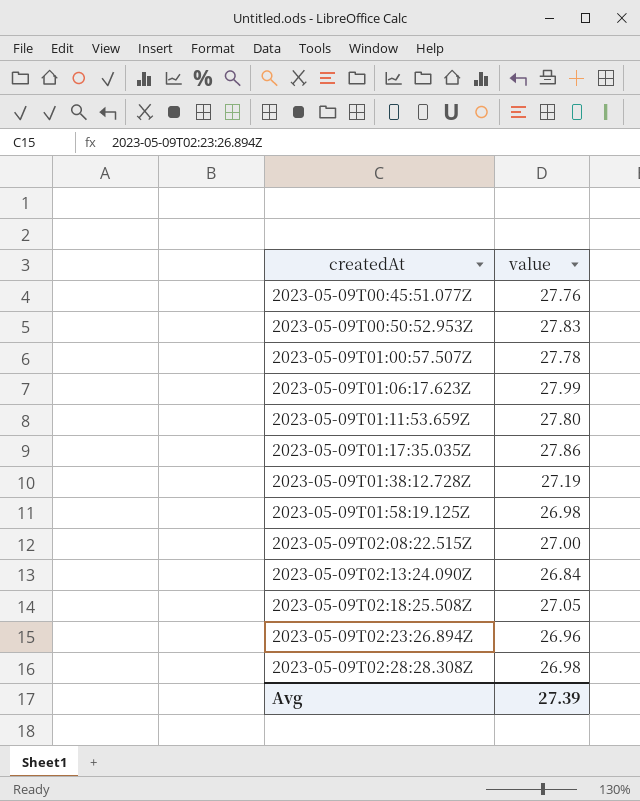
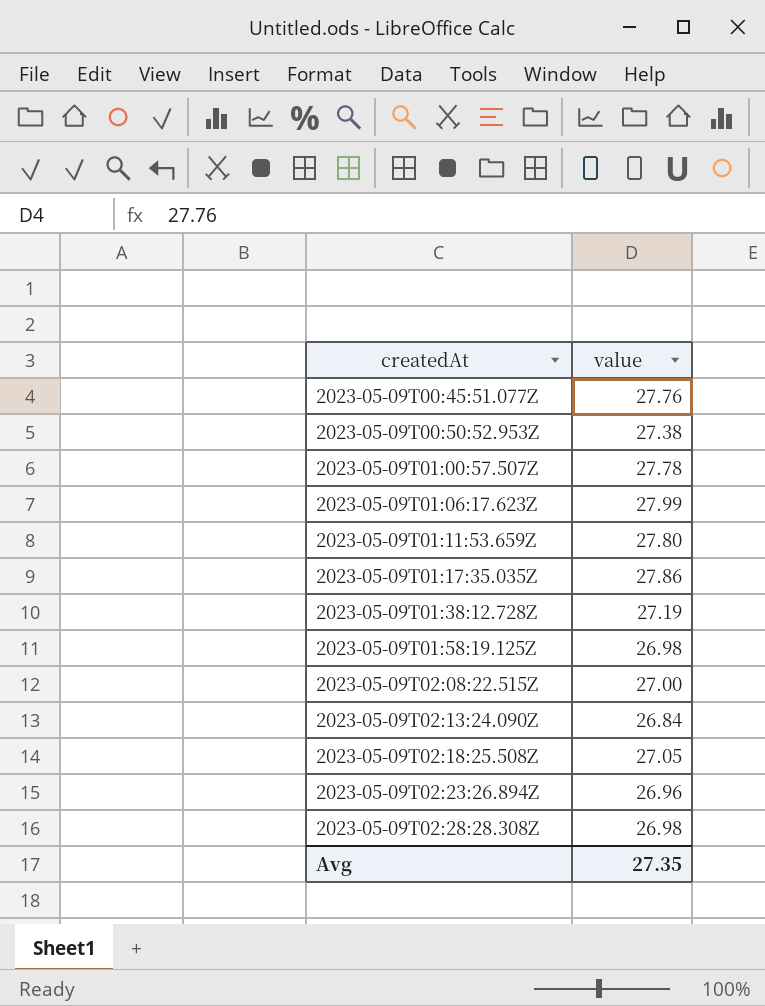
2023-05-09T00:50:52.953Z | value: 27.83 -> 27.38
Avg | value: 27.39 -> 27.35

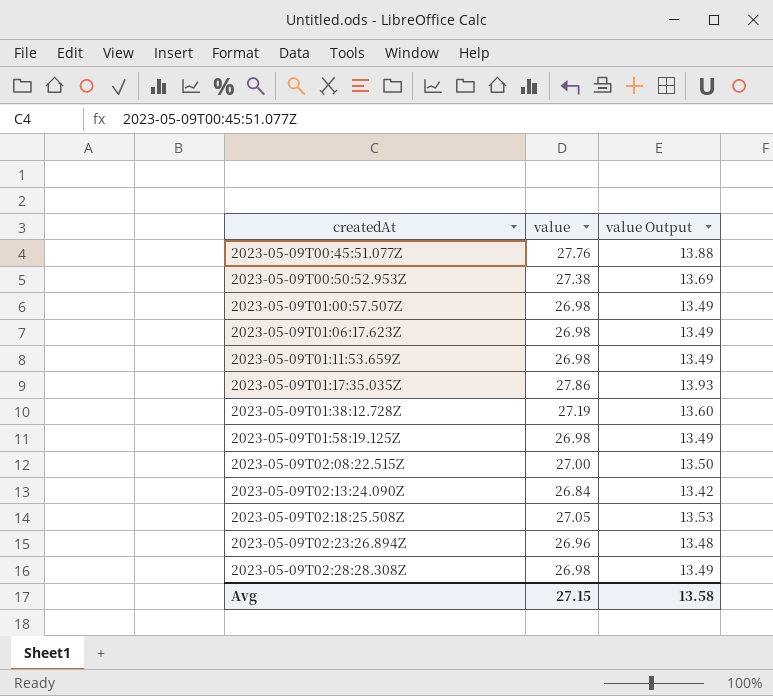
column value Output | formula: none -> [value] * 0.5
2023-05-09T01:00:57.507Z | value: 27.78 -> 26.98
2023-05-09T01:06:17.623Z | value: 27.99 -> 26.98
2023-05-09T01:11:53.659Z | value: 27.80 -> 26.98
Avg | value: 27.35 -> 27.15

